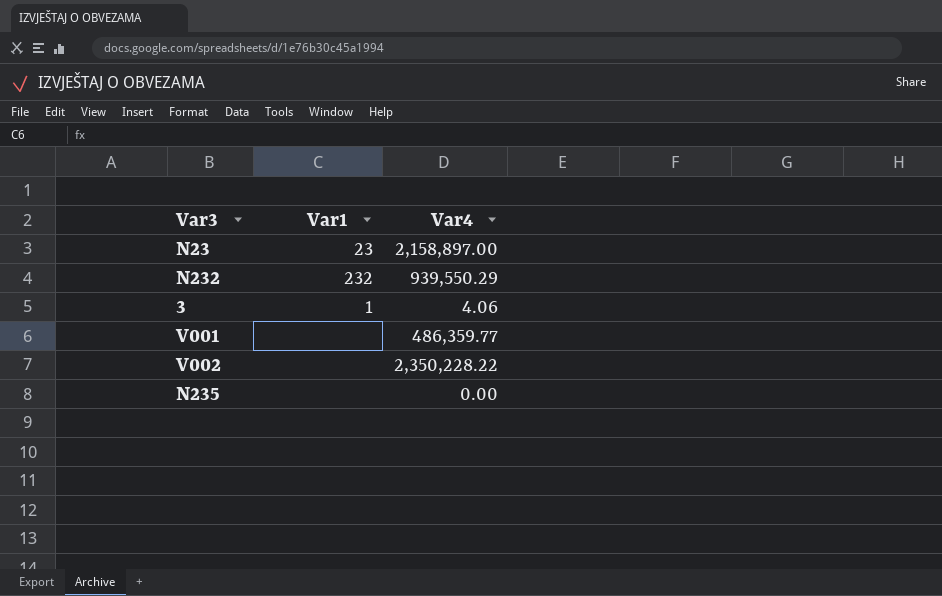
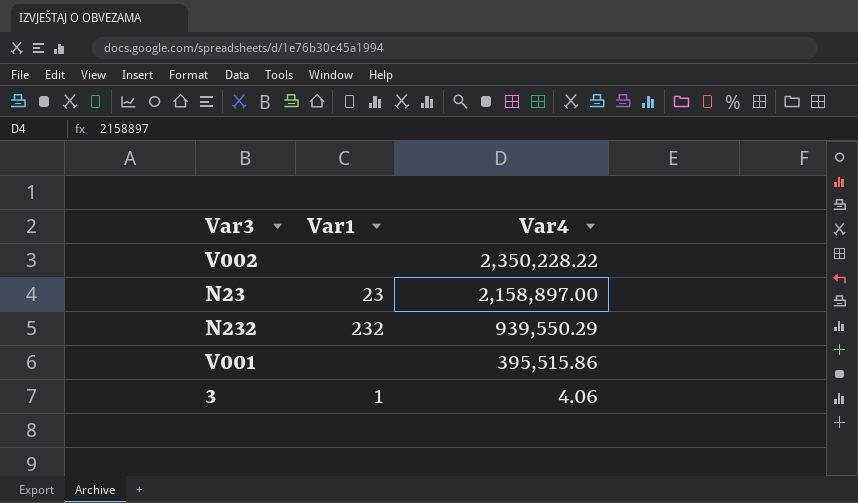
row order: none -> Var4 descending
row N235: none | 0.00 -> none
V001 | Var4: 486,359.77 -> 395,515.86

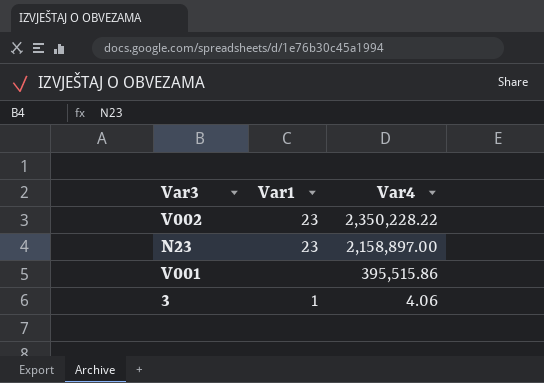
row N232: 232 | 939,550.29 -> none
V002 | Var1: none -> 23

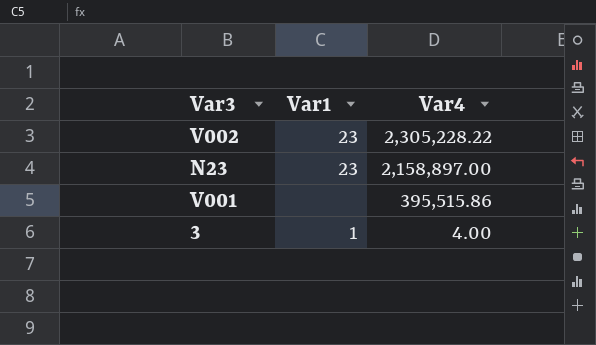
V002 | Var4: 2,350,228.22 -> 2,305,228.22
3 | Var4: 4.06 -> 4.00

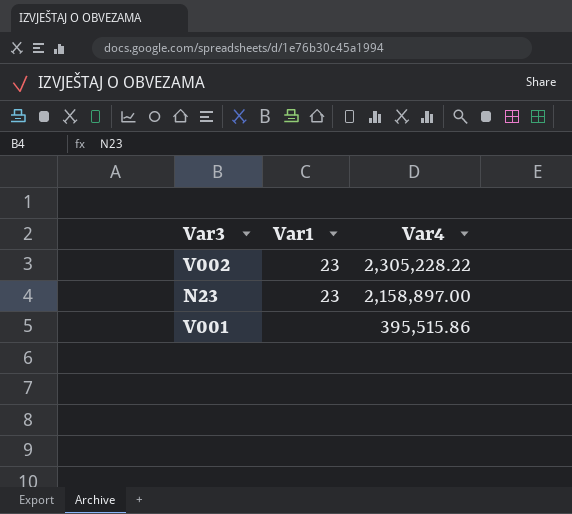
row 3: 1 | 4.00 -> none

